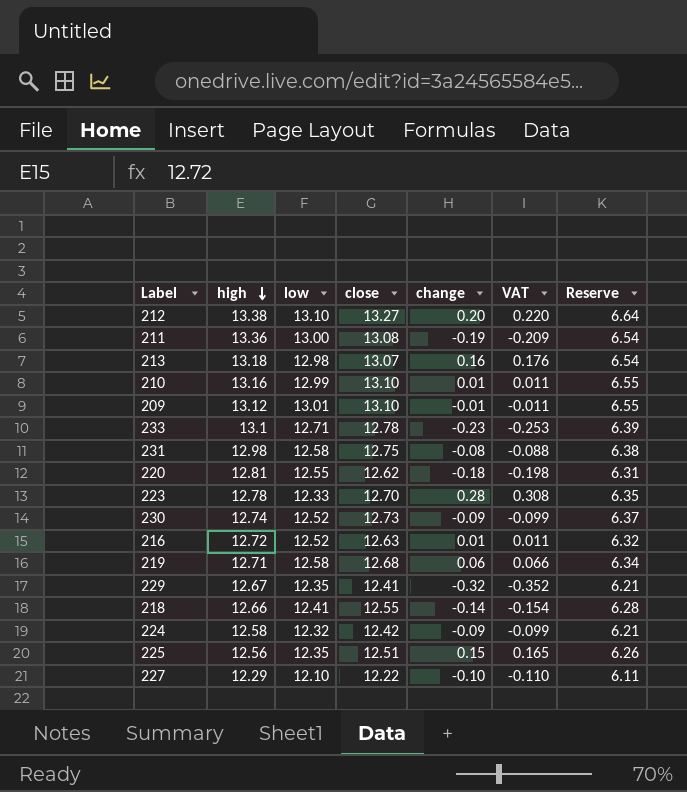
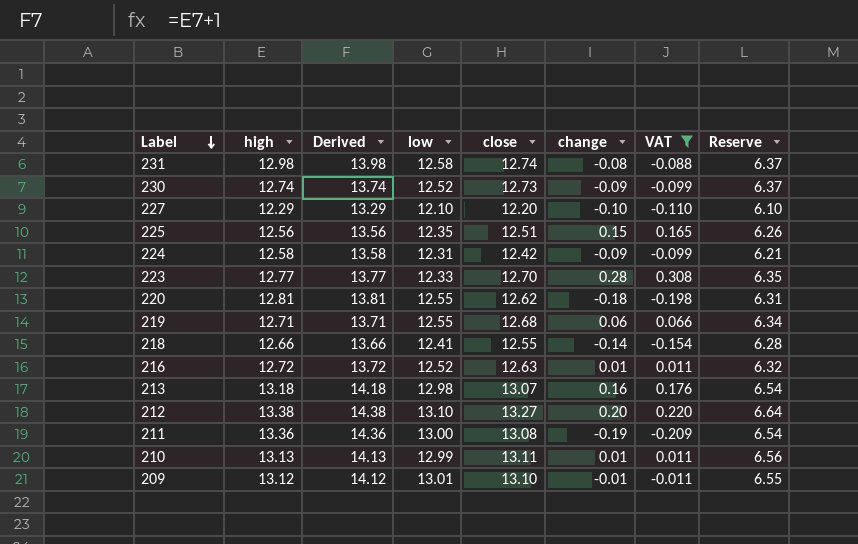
filter: none -> VAT >= -0.209
row order: high descending -> Label descending
column Derived | formula: none -> [high] + 1
231 | close: 12.75 -> 12.74
231 | Reserve: 6.38 -> 6.37
227 | close: 12.22 -> 12.20
227 | Reserve: 6.11 -> 6.10
224 | low: 12.32 -> 12.31
223 | high: 12.78 -> 12.77
219 | low: 12.58 -> 12.55
210 | high: 13.16 -> 13.13
210 | close: 13.10 -> 13.11
210 | Reserve: 6.55 -> 6.56

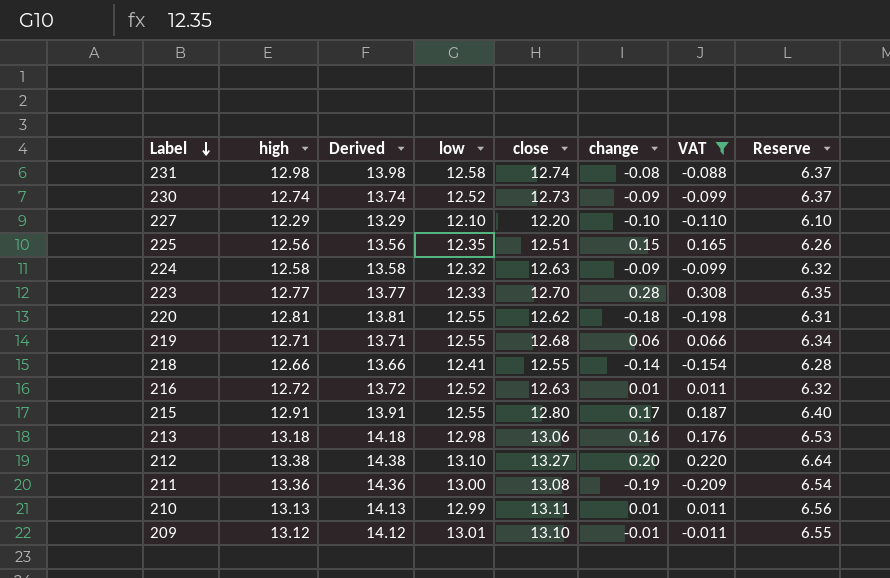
224 | low: 12.31 -> 12.32
224 | close: 12.42 -> 12.63
224 | Reserve: 6.21 -> 6.32
row 215: none -> 12.91 | 13.91 | 12.55 | 12.80 | 0.17 | 0.187 | 6.40
213 | close: 13.07 -> 13.06
213 | Reserve: 6.54 -> 6.53

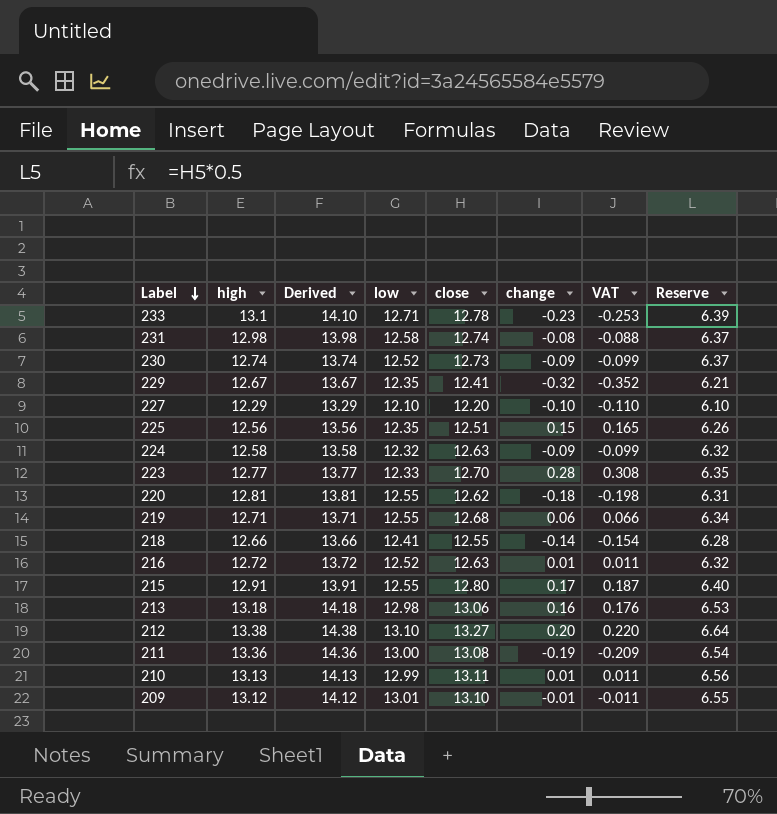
filter: VAT >= -0.209 -> none

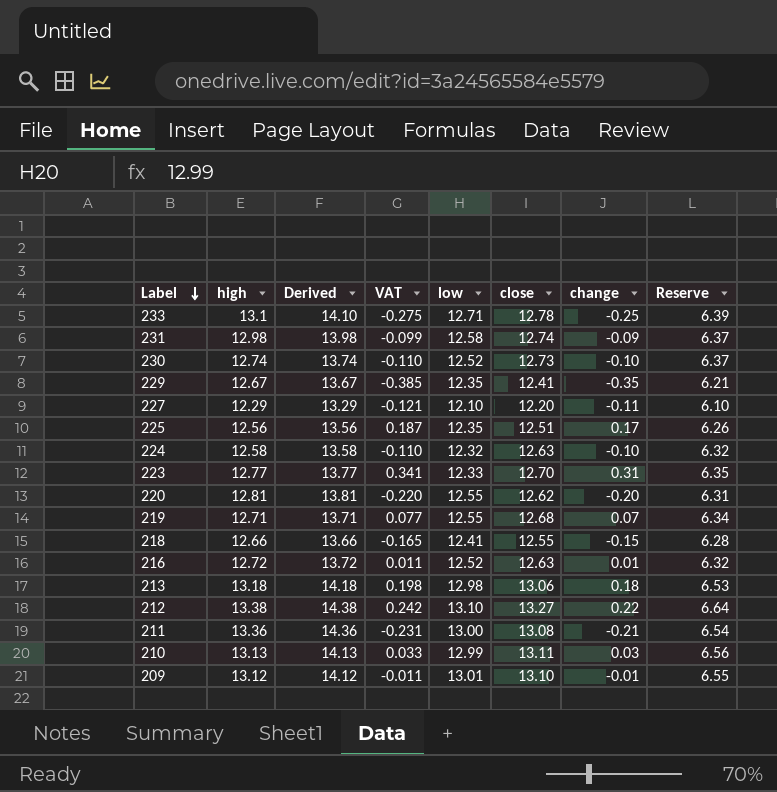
column VAT | position: 7 -> 4
row 215: 12.91 | 13.91 | 12.55 | 12.80 | 0.17 | 0.187 | 6.40 -> none
233 | VAT: -0.253 -> -0.275
233 | change: -0.23 -> -0.25
231 | VAT: -0.088 -> -0.099
231 | change: -0.08 -> -0.09
230 | VAT: -0.099 -> -0.110
230 | change: -0.09 -> -0.10
229 | VAT: -0.352 -> -0.385
229 | change: -0.32 -> -0.35
227 | VAT: -0.110 -> -0.121
227 | change: -0.10 -> -0.11
225 | VAT: 0.165 -> 0.187
225 | change: 0.15 -> 0.17
224 | VAT: -0.099 -> -0.110
224 | change: -0.09 -> -0.10
223 | VAT: 0.308 -> 0.341
223 | change: 0.28 -> 0.31
220 | VAT: -0.198 -> -0.220
220 | change: -0.18 -> -0.20
219 | VAT: 0.066 -> 0.077
219 | change: 0.06 -> 0.07
218 | VAT: -0.154 -> -0.165
218 | change: -0.14 -> -0.15
213 | VAT: 0.176 -> 0.198
213 | change: 0.16 -> 0.18
212 | VAT: 0.220 -> 0.242
212 | change: 0.20 -> 0.22
211 | VAT: -0.209 -> -0.231
211 | change: -0.19 -> -0.21
210 | VAT: 0.011 -> 0.033
210 | change: 0.01 -> 0.03

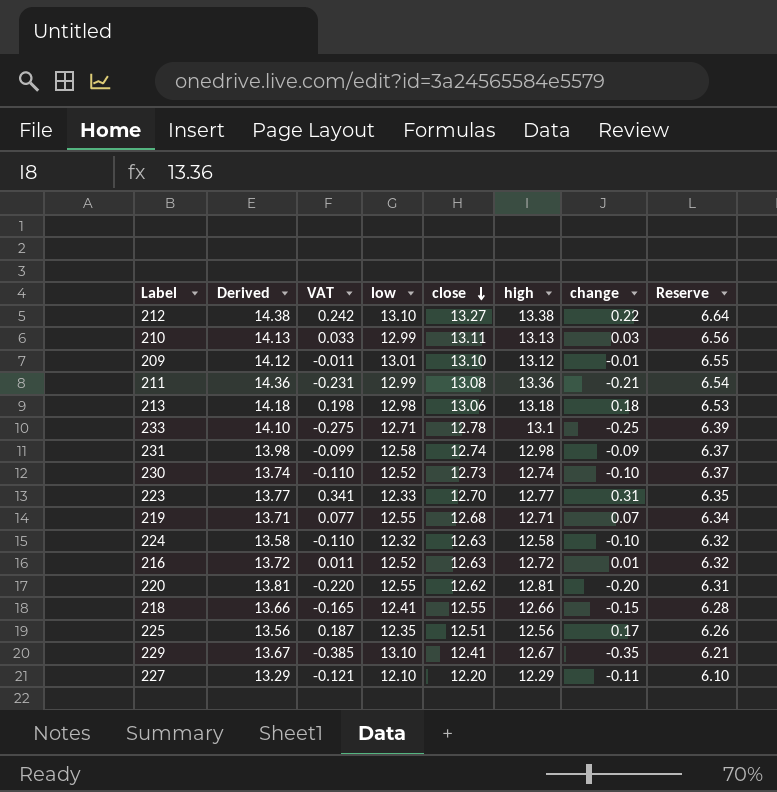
row order: Label descending -> close descending
column high | position: 2 -> 6
211 | low: 13.00 -> 12.99
229 | low: 12.35 -> 13.10

